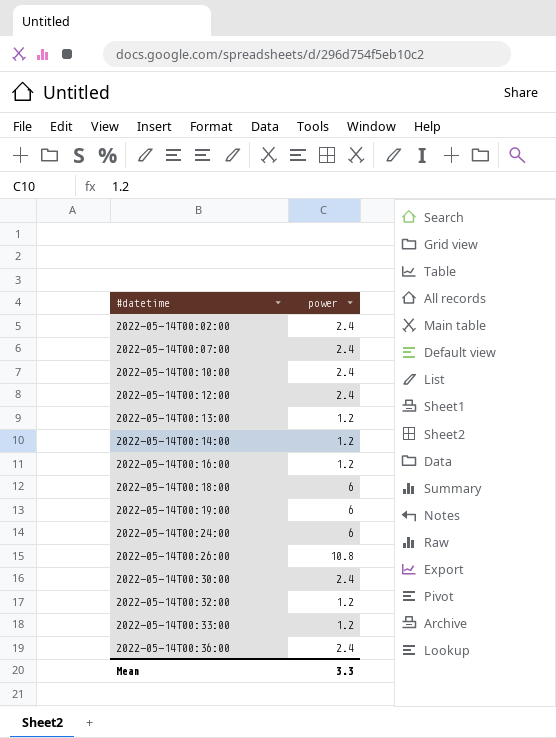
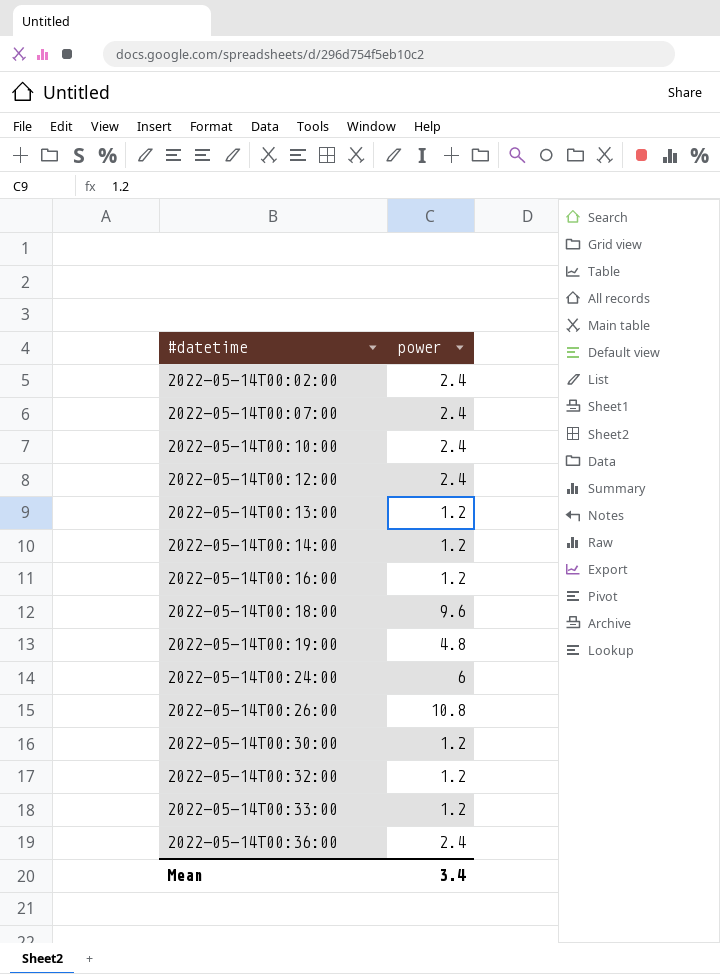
2022-05-14T00:18:00 | power: 6 -> 9.6
2022-05-14T00:19:00 | power: 6 -> 4.8
2022-05-14T00:30:00 | power: 2.4 -> 1.2
Mean | power: 3.3 -> 3.4

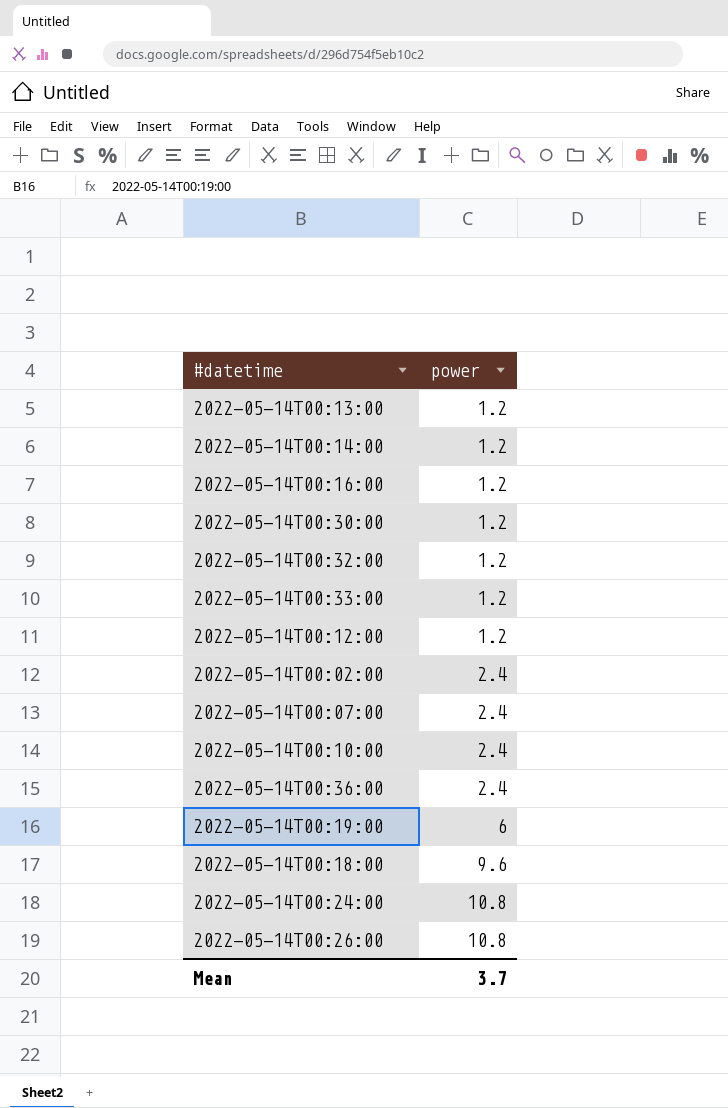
row order: #datetime ascending -> power ascending
2022-05-14T00:12:00 | power: 2.4 -> 1.2
2022-05-14T00:19:00 | power: 4.8 -> 6
2022-05-14T00:24:00 | power: 6 -> 10.8
Mean | power: 3.4 -> 3.7

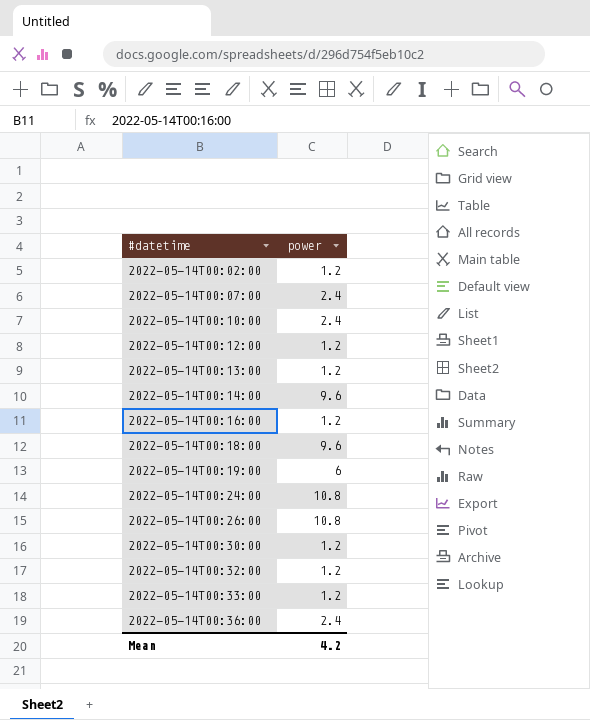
row order: power ascending -> #datetime ascending
2022-05-14T00:02:00 | power: 2.4 -> 1.2
2022-05-14T00:14:00 | power: 1.2 -> 9.6
Mean | power: 3.7 -> 4.2

